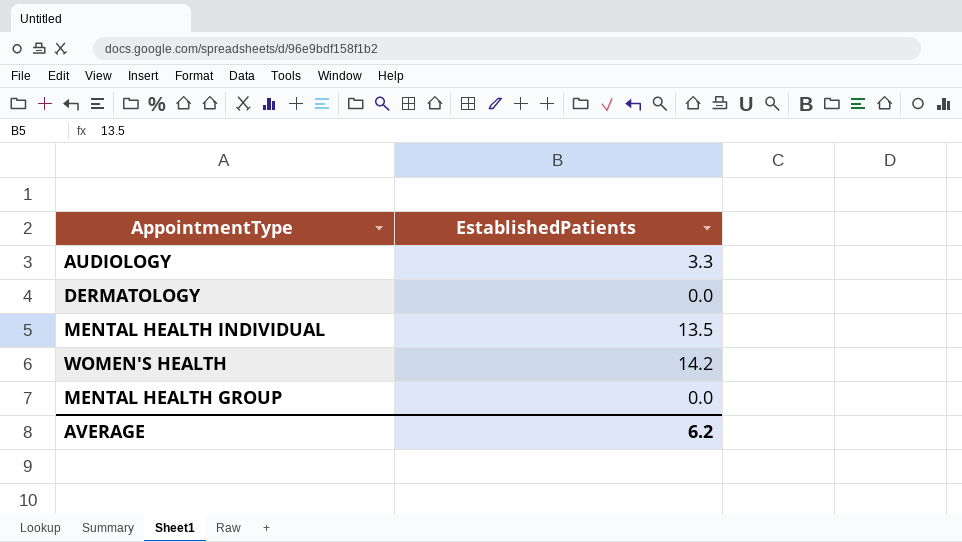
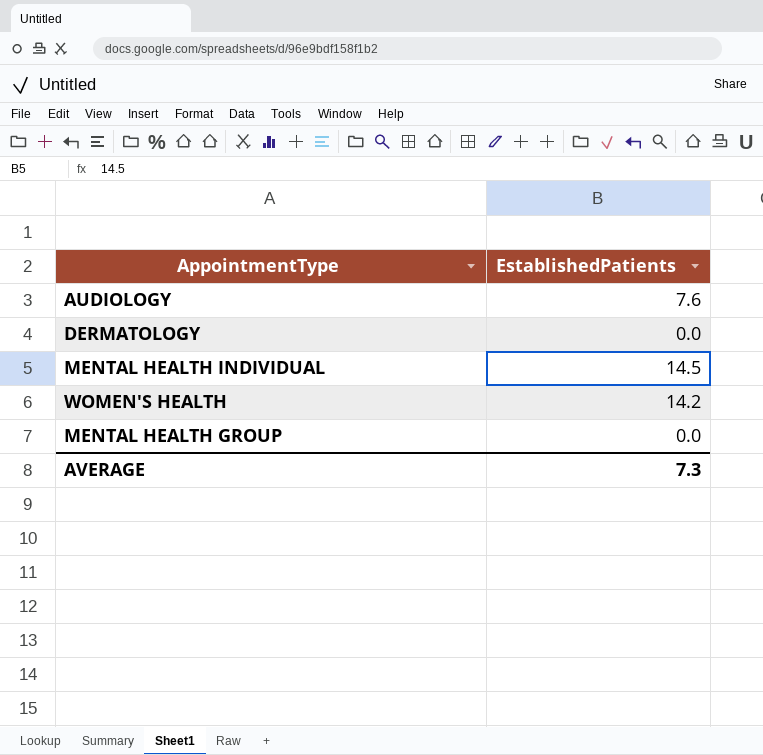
AUDIOLOGY | EstablishedPatients: 3.3 -> 7.6
MENTAL HEALTH INDIVIDUAL | EstablishedPatients: 13.5 -> 14.5
AVERAGE | EstablishedPatients: 6.2 -> 7.3

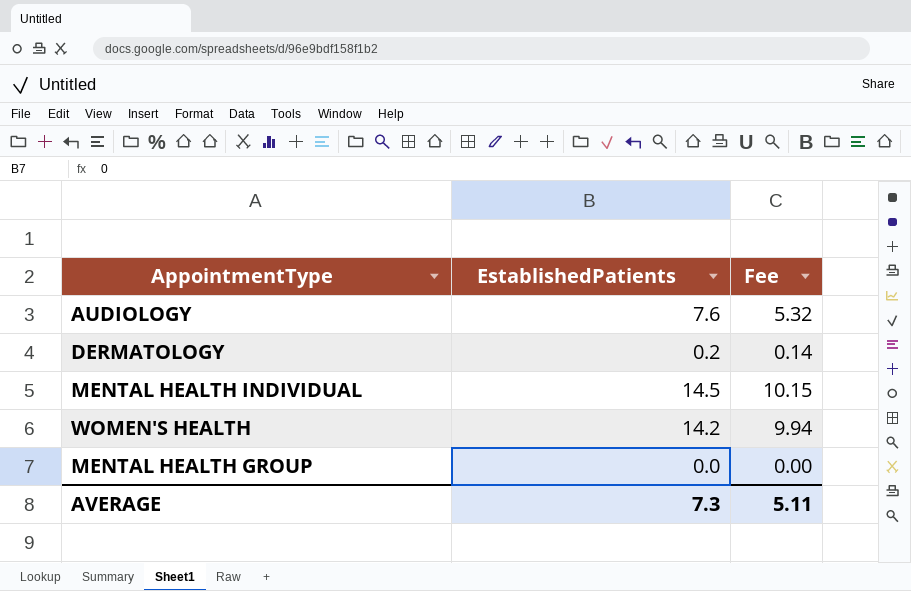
column Fee | formula: none -> [EstablishedPatients] * 0.7
DERMATOLOGY | EstablishedPatients: 0.0 -> 0.2

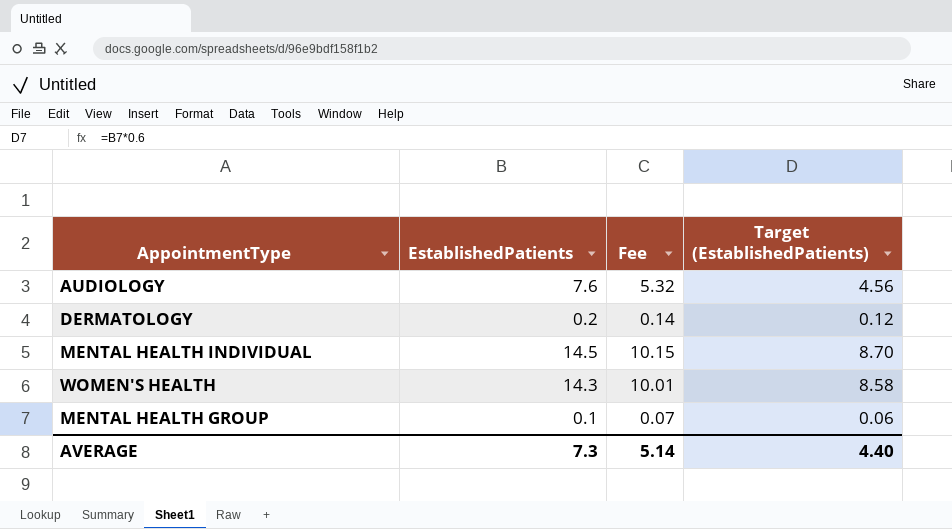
column Target (EstablishedPatients) | formula: none -> [EstablishedPatients] * 0.6
WOMEN'S HEALTH | EstablishedPatients: 14.2 -> 14.3
WOMEN'S HEALTH | Fee: 9.94 -> 10.01
MENTAL HEALTH GROUP | EstablishedPatients: 0.0 -> 0.1
MENTAL HEALTH GROUP | Fee: 0.00 -> 0.07
AVERAGE | Fee: 5.11 -> 5.14

